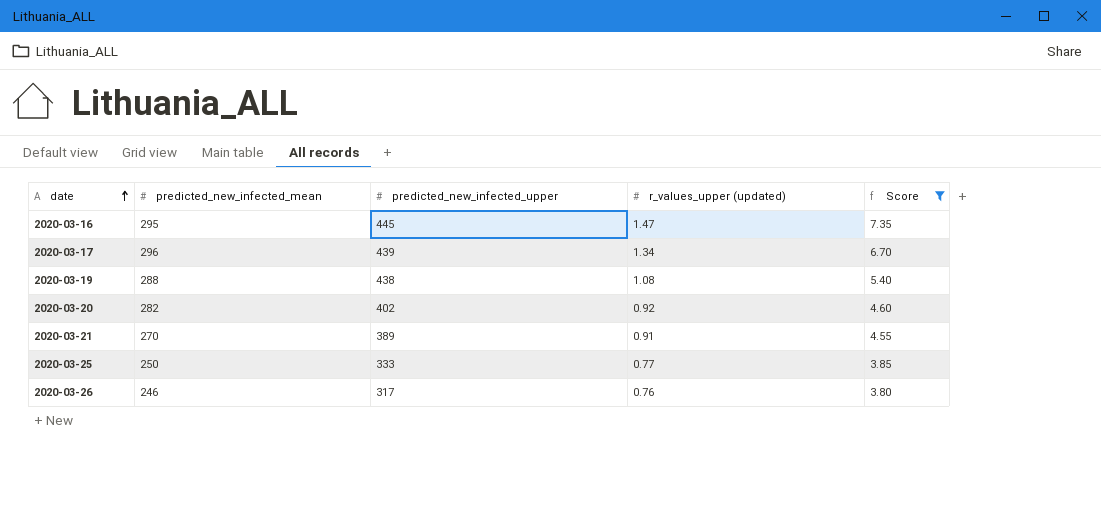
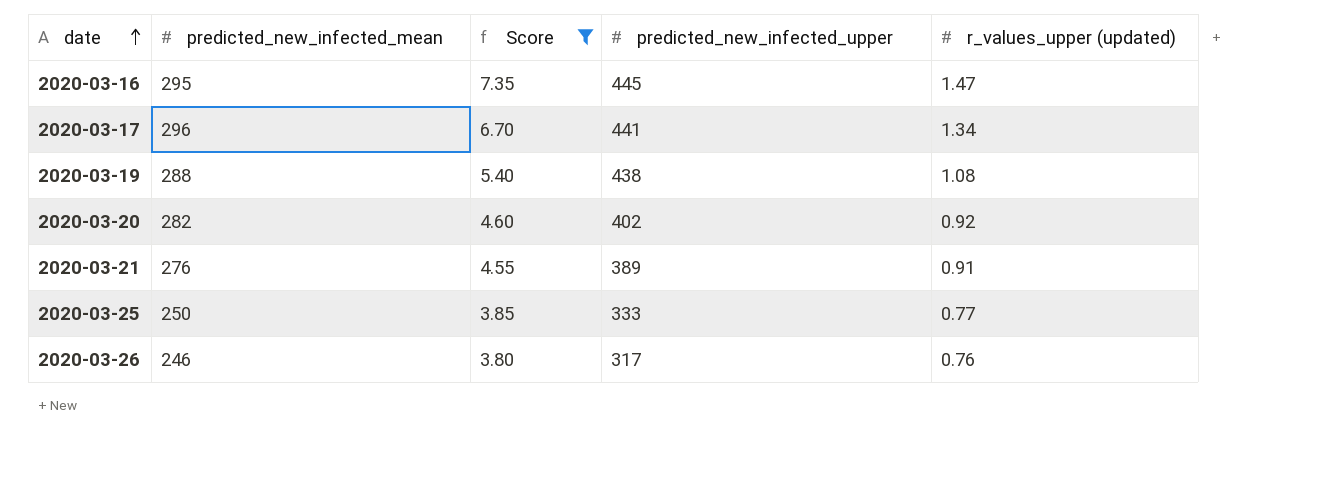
column Score | position: 5 -> 3
2020-03-17 | predicted_new_infected_upper: 439 -> 441
2020-03-21 | predicted_new_infected_mean: 270 -> 276

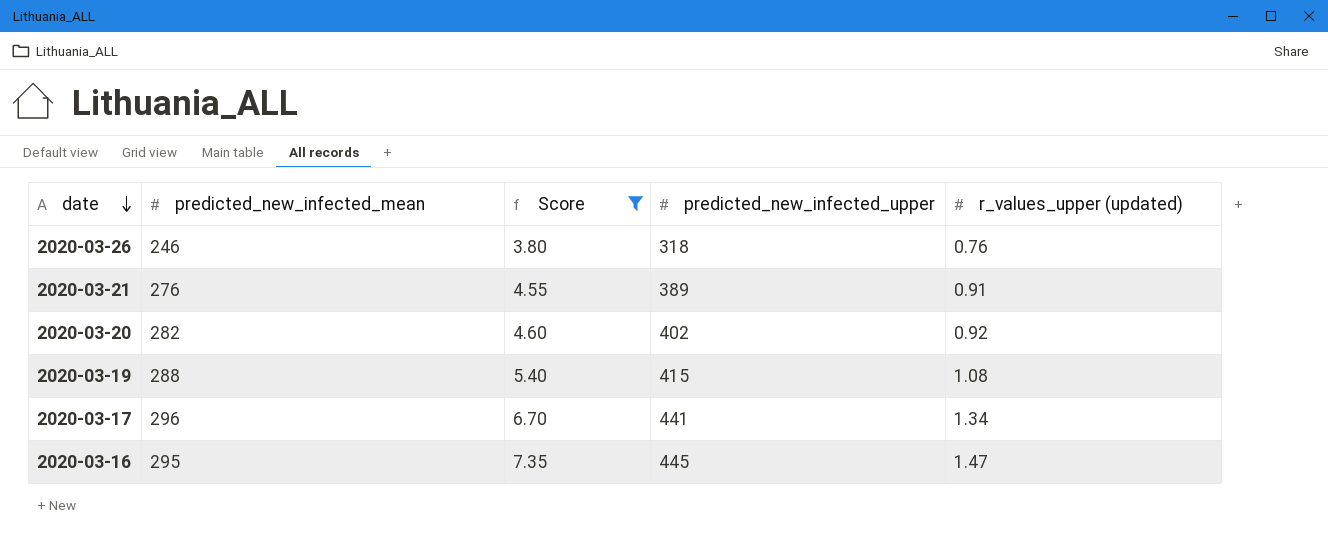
row order: date ascending -> date descending
row 2020-03-25: 250 | 3.85 | 333 | 0.77 -> none
2020-03-26 | predicted_new_infected_upper: 317 -> 318
2020-03-19 | predicted_new_infected_upper: 438 -> 415

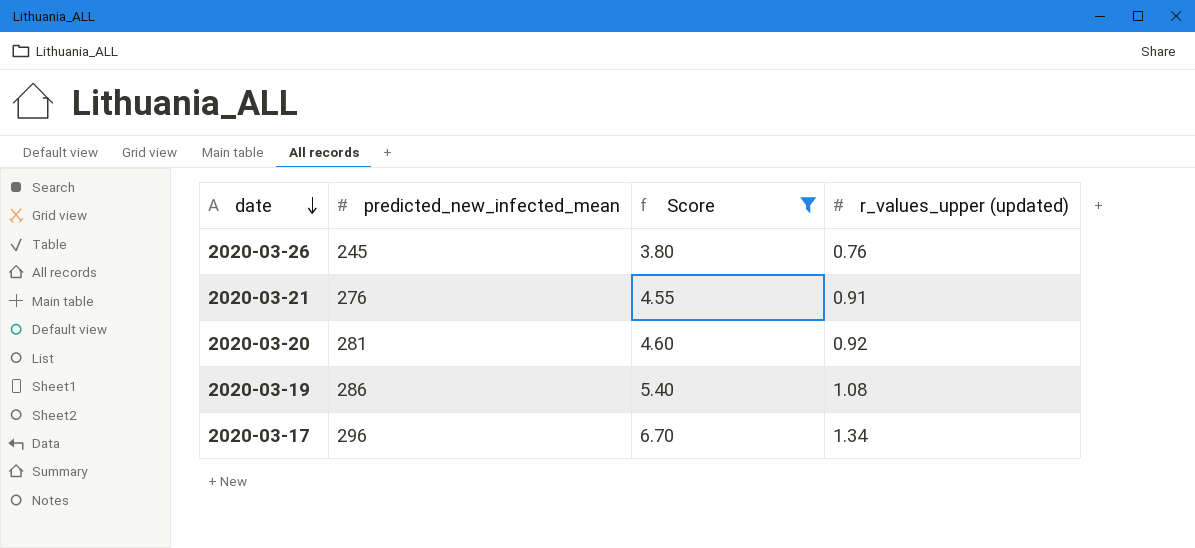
column predicted_new_infected_upper | position: 4 -> none
row 2020-03-16: 295 | 7.35 | 445 | 1.47 -> none
2020-03-26 | predicted_new_infected_mean: 246 -> 245
2020-03-20 | predicted_new_infected_mean: 282 -> 281
2020-03-19 | predicted_new_infected_mean: 288 -> 286

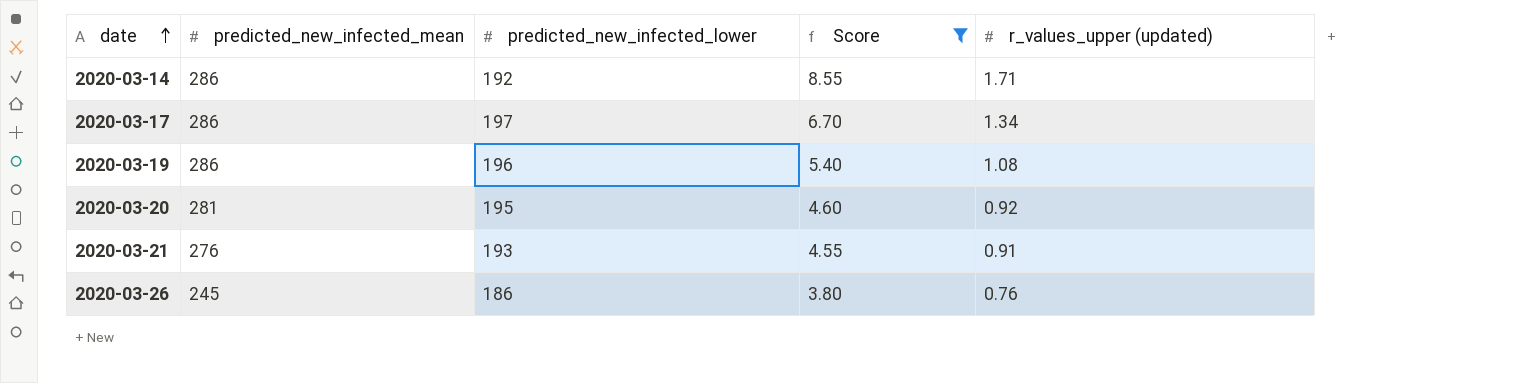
row order: date descending -> date ascending
column predicted_new_infected_lower | position: none -> 3
row 2020-03-14: none -> 286 | 192 | 8.55 | 1.71
2020-03-17 | predicted_new_infected_mean: 296 -> 286

